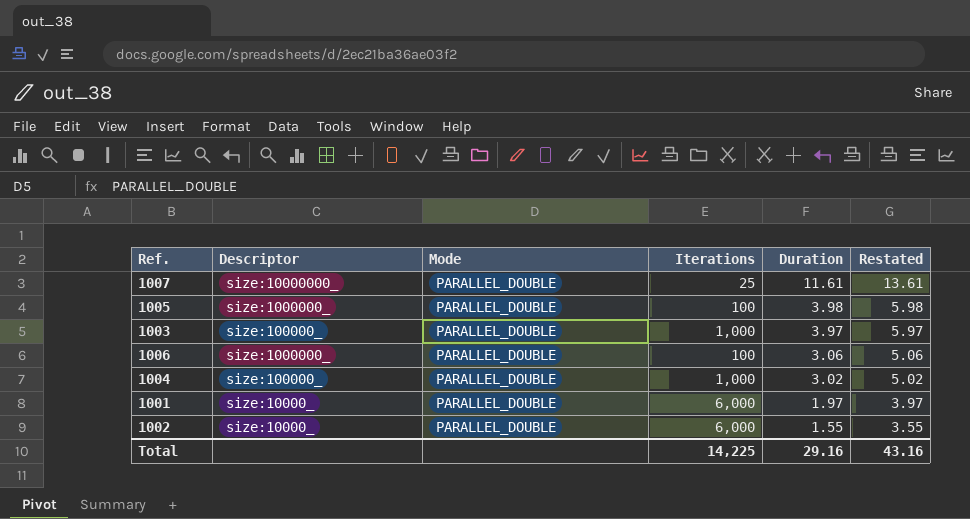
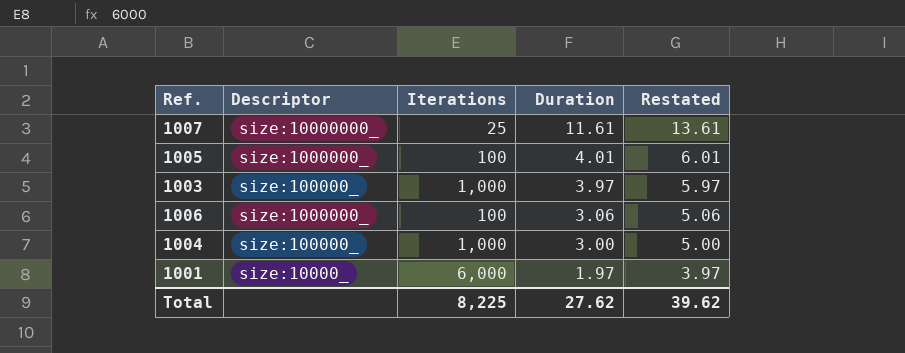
column Mode | position: 3 -> none
row 1002: size:10000_ | PARALLEL_DOUBLE | 6,000 | 1.55 | 3.55 -> none
1005 | Duration: 3.98 -> 4.01
1005 | Restated: 5.98 -> 6.01
1004 | Duration: 3.02 -> 3.00
1004 | Restated: 5.02 -> 5.00
Total | Iterations: 14,225 -> 8,225
Total | Duration: 29.16 -> 27.62
Total | Restated: 43.16 -> 39.62

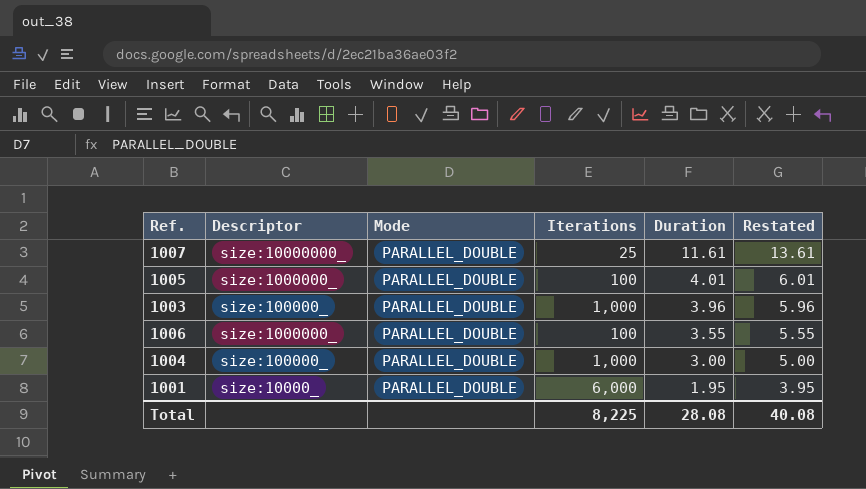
column Mode | position: none -> 3
1003 | Duration: 3.97 -> 3.96
1003 | Restated: 5.97 -> 5.96
1006 | Duration: 3.06 -> 3.55
1006 | Restated: 5.06 -> 5.55
1001 | Duration: 1.97 -> 1.95
1001 | Restated: 3.97 -> 3.95
Total | Duration: 27.62 -> 28.08
Total | Restated: 39.62 -> 40.08

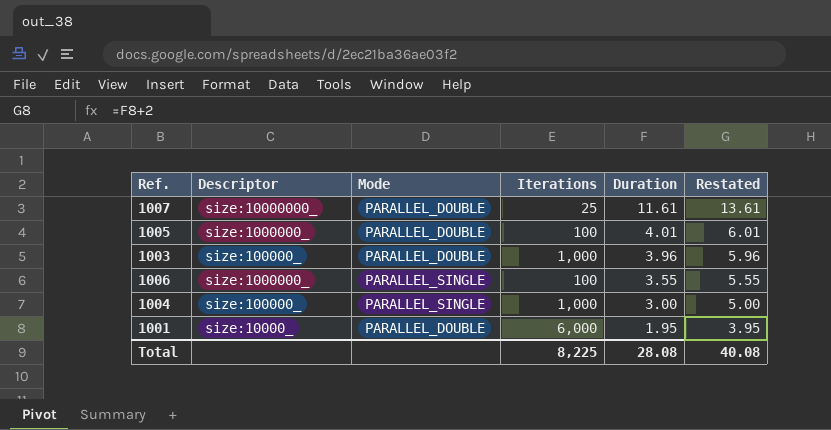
1006 | Mode: PARALLEL_DOUBLE -> PARALLEL_SINGLE
1004 | Mode: PARALLEL_DOUBLE -> PARALLEL_SINGLE

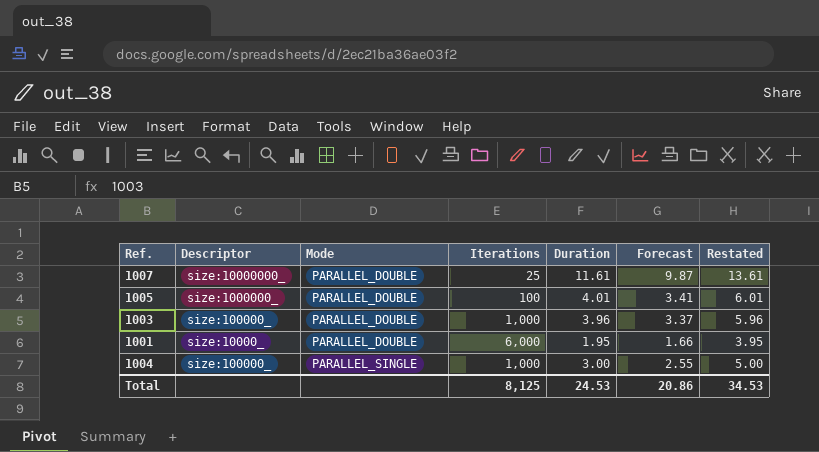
row order: Duration descending -> Mode ascending
column Forecast | formula: none -> [Duration] * 0.85
row 1006: size:1000000_ | PARALLEL_SINGLE | 100 | 3.55 | 5.55 -> none
Total | Iterations: 8,225 -> 8,125
Total | Duration: 28.08 -> 24.53
Total | Restated: 40.08 -> 34.53

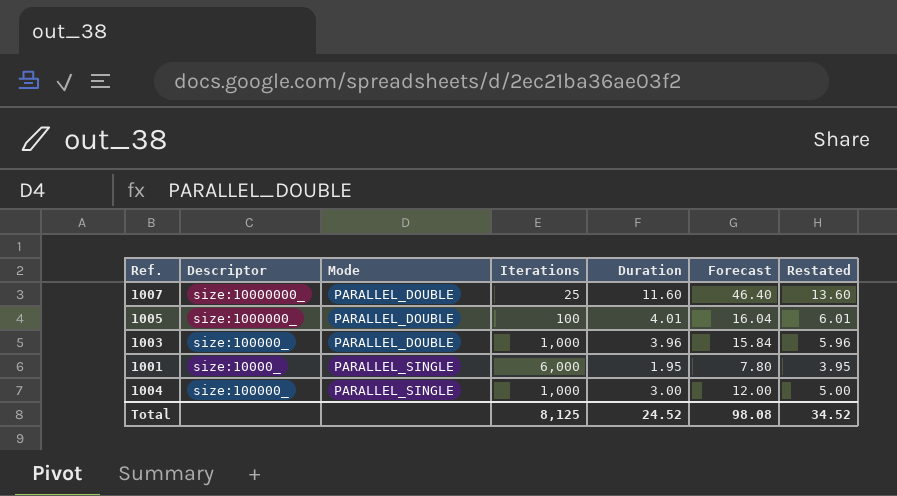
column Forecast | formula: [Duration] * 0.85 -> [Duration] * 4
1007 | Duration: 11.61 -> 11.60
1007 | Restated: 13.61 -> 13.60
1001 | Mode: PARALLEL_DOUBLE -> PARALLEL_SINGLE
Total | Duration: 24.53 -> 24.52
Total | Forecast: 20.86 -> 98.08
Total | Restated: 34.53 -> 34.52

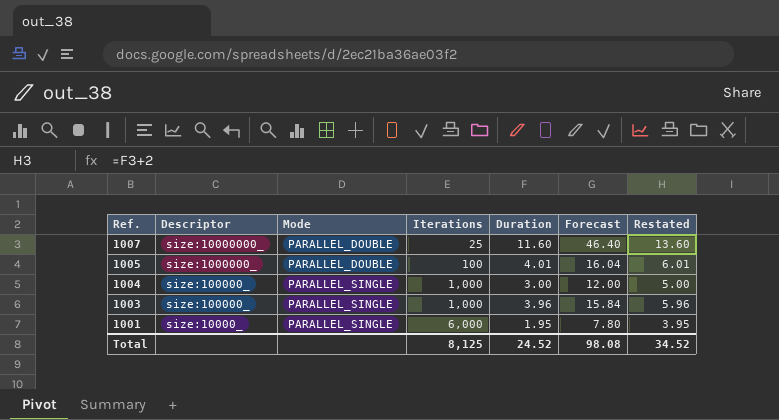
row order: Mode ascending -> Ref. descending
1003 | Mode: PARALLEL_DOUBLE -> PARALLEL_SINGLE

